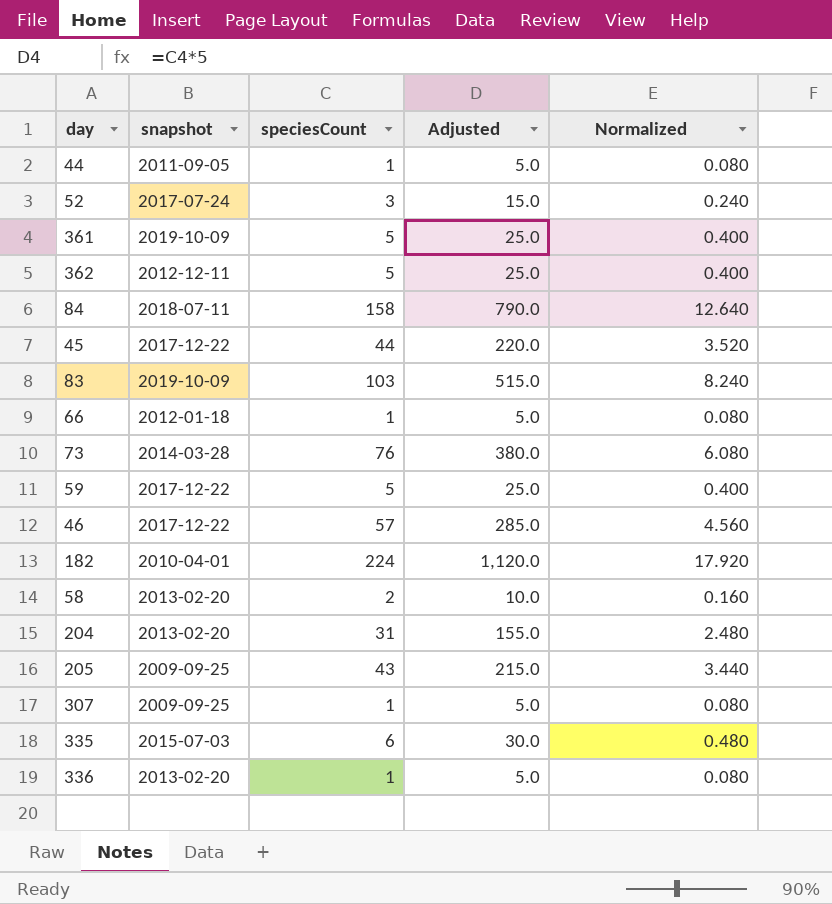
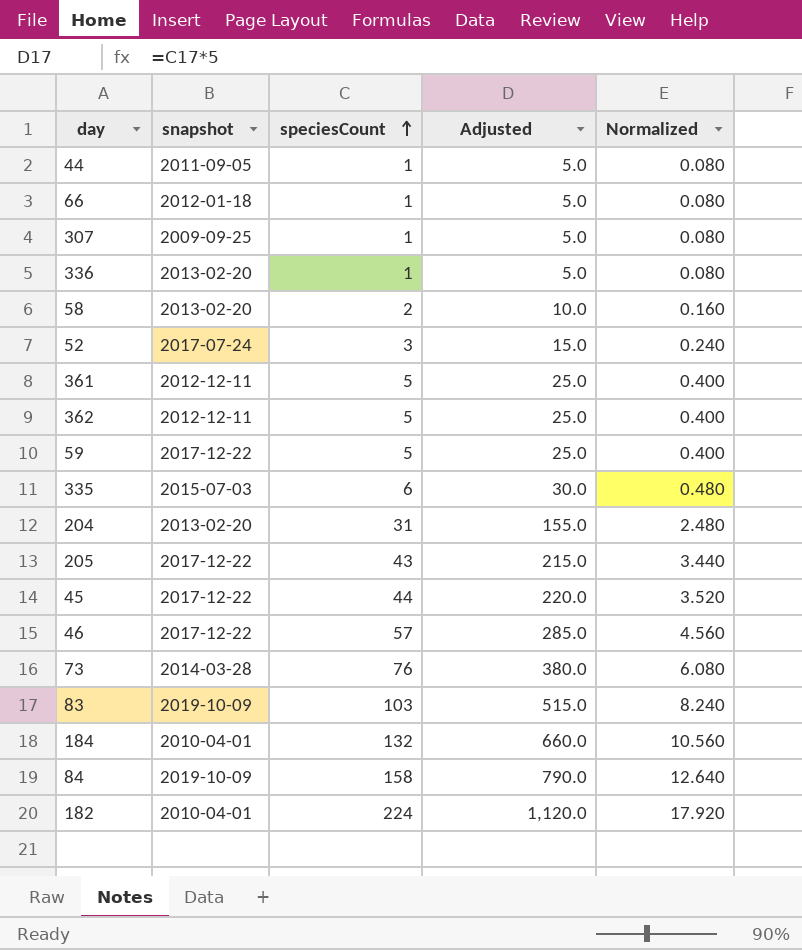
row order: none -> speciesCount ascending
361 | snapshot: 2019-10-09 -> 2012-12-11
205 | snapshot: 2009-09-25 -> 2017-12-22
row 184: none -> 2010-04-01 | 132 | 660.0 | 10.560
84 | snapshot: 2018-07-11 -> 2019-10-09

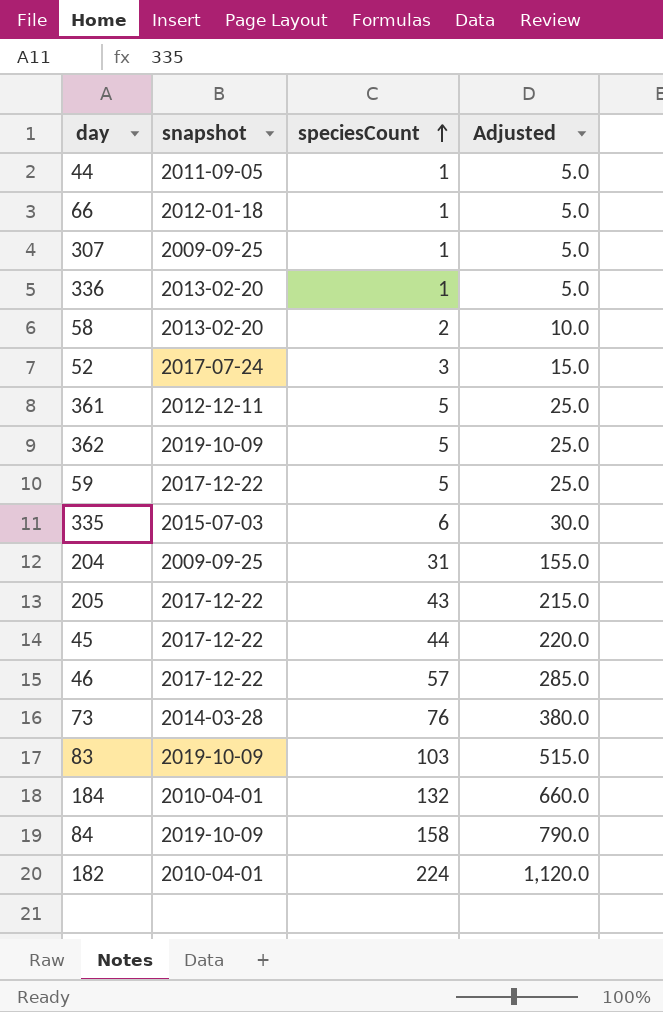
column Normalized | formula: [speciesCount] * 0.08 -> none
362 | snapshot: 2012-12-11 -> 2019-10-09
204 | snapshot: 2013-02-20 -> 2009-09-25

